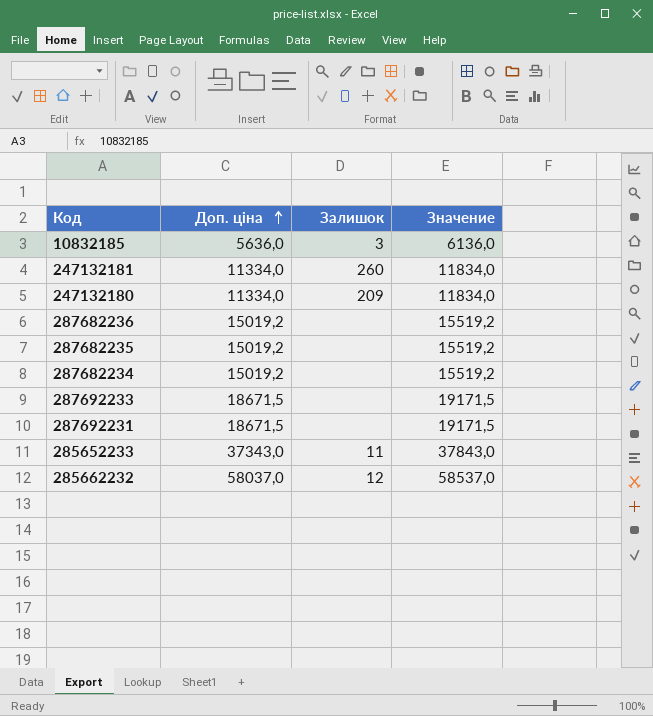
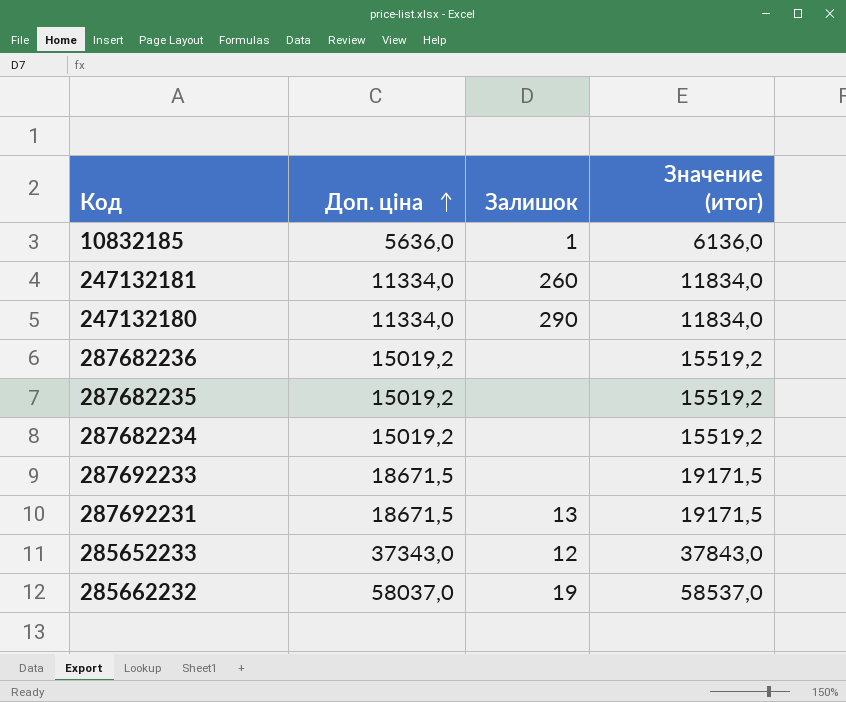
column name: Значение -> Значение (итог)
10832185 | Залишок: 3 -> 1
247132180 | Залишок: 209 -> 290
287692231 | Залишок: none -> 13
285652233 | Залишок: 11 -> 12
285662232 | Залишок: 12 -> 19

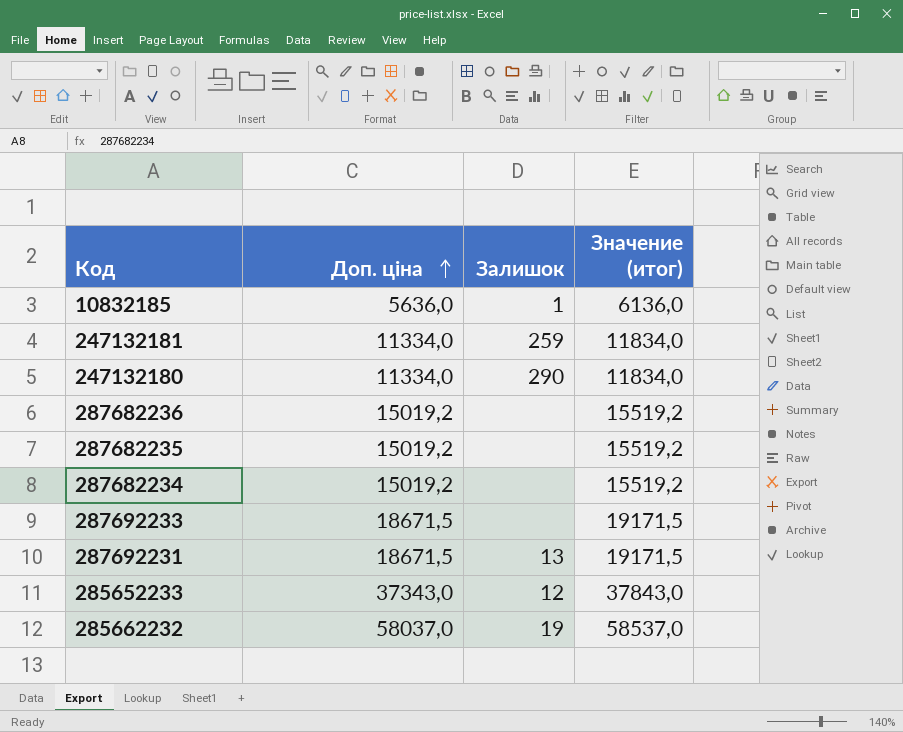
247132181 | Залишок: 260 -> 259

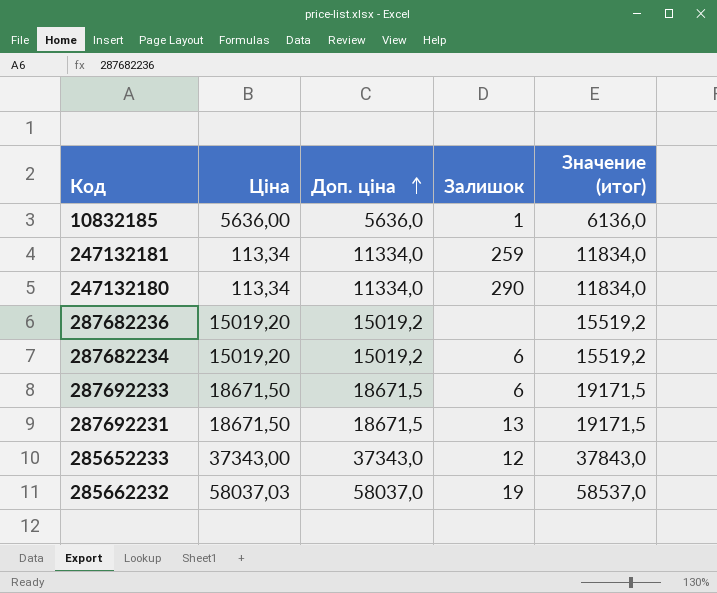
column Ціна | position: none -> 2
row 287682235: 15019,2 | none | 15519,2 -> none
287682234 | Залишок: none -> 6
287692233 | Залишок: none -> 6

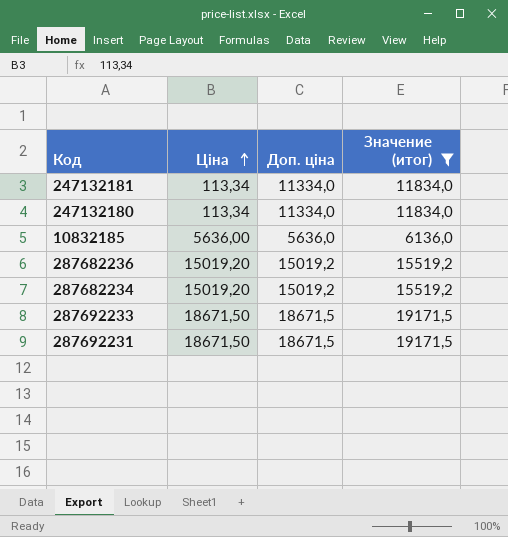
filter: none -> Значение (итог) <= 19171,5
row order: Доп. ціна ascending -> Ціна ascending
column Залишок | position: 4 -> none

